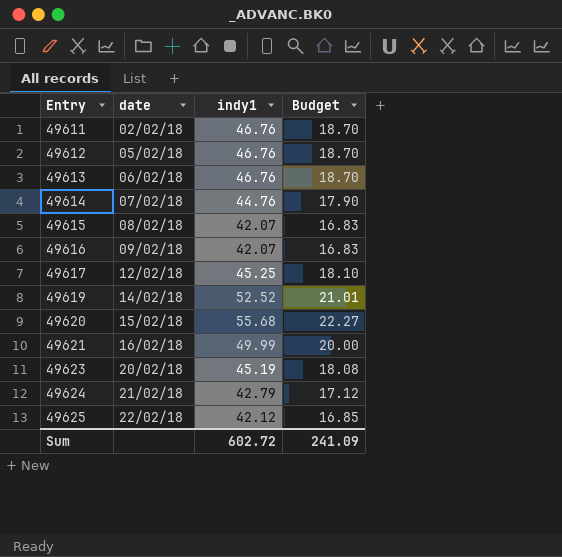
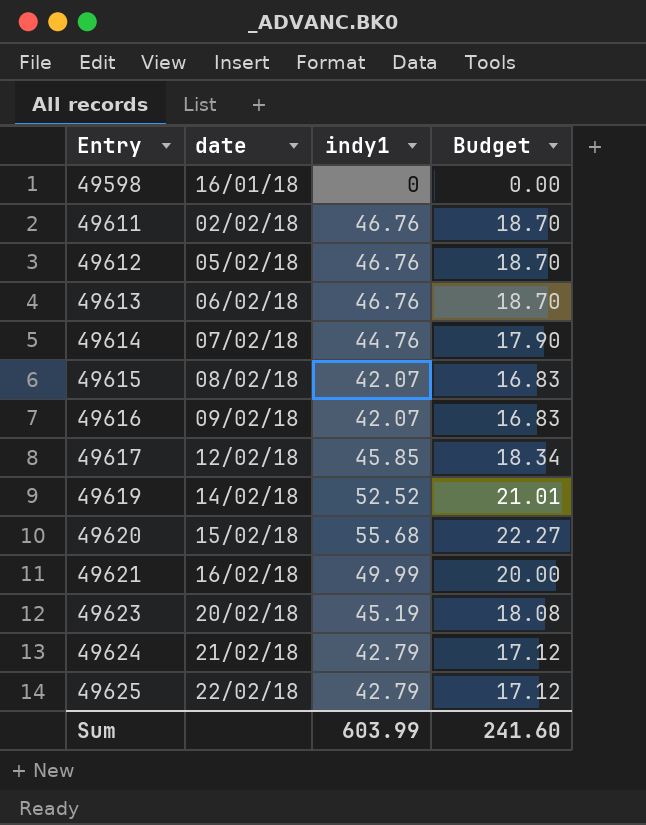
row 49598: none -> 16/01/18 | 0 | 0.00
49617 | indy1: 45.25 -> 45.85
49617 | Budget: 18.10 -> 18.34
49625 | indy1: 42.12 -> 42.79
49625 | Budget: 16.85 -> 17.12
Sum | indy1: 602.72 -> 603.99
Sum | Budget: 241.09 -> 241.60

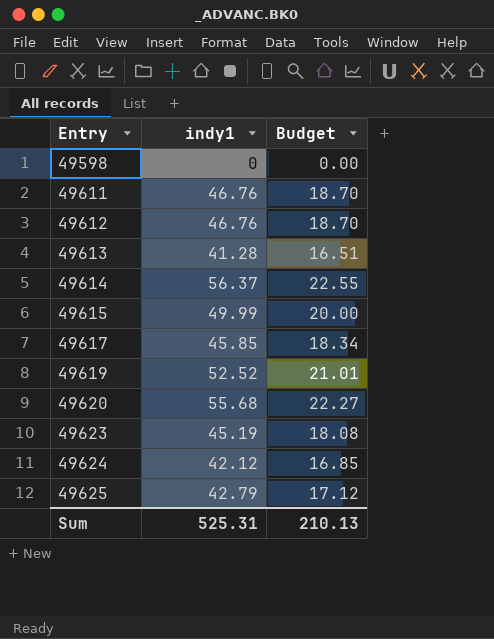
column date | position: 2 -> none
row 49616: 09/02/18 | 42.07 | 16.83 -> none
row 49621: 16/02/18 | 49.99 | 20.00 -> none
49613 | indy1: 46.76 -> 41.28
49613 | Budget: 18.70 -> 16.51
49614 | indy1: 44.76 -> 56.37
49614 | Budget: 17.90 -> 22.55
49615 | indy1: 42.07 -> 49.99
49615 | Budget: 16.83 -> 20.00
49624 | indy1: 42.79 -> 42.12
49624 | Budget: 17.12 -> 16.85
Sum | indy1: 603.99 -> 525.31
Sum | Budget: 241.60 -> 210.13

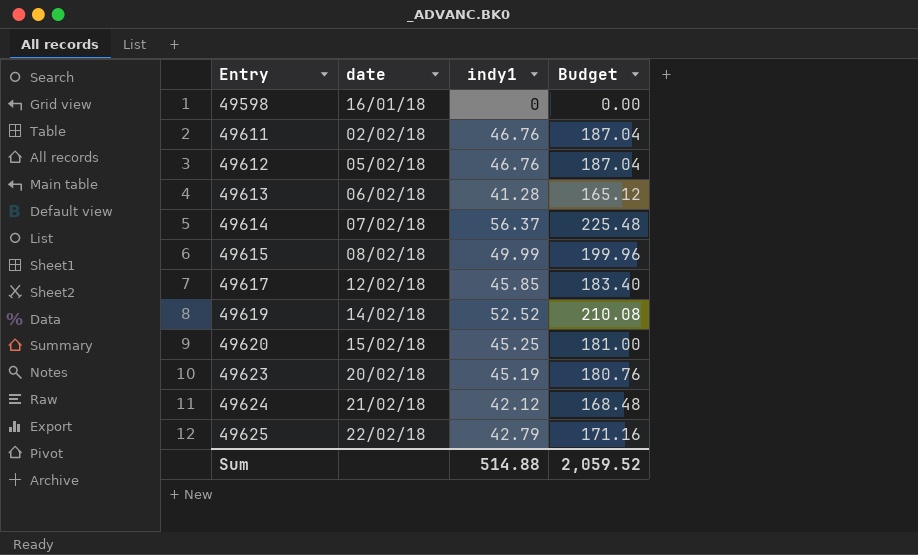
column date | position: none -> 2
column Budget | formula: [indy1] * 0.4 -> [indy1] * 4
49620 | indy1: 55.68 -> 45.25
Sum | indy1: 525.31 -> 514.88
Sum | Budget: 210.13 -> 2,059.52

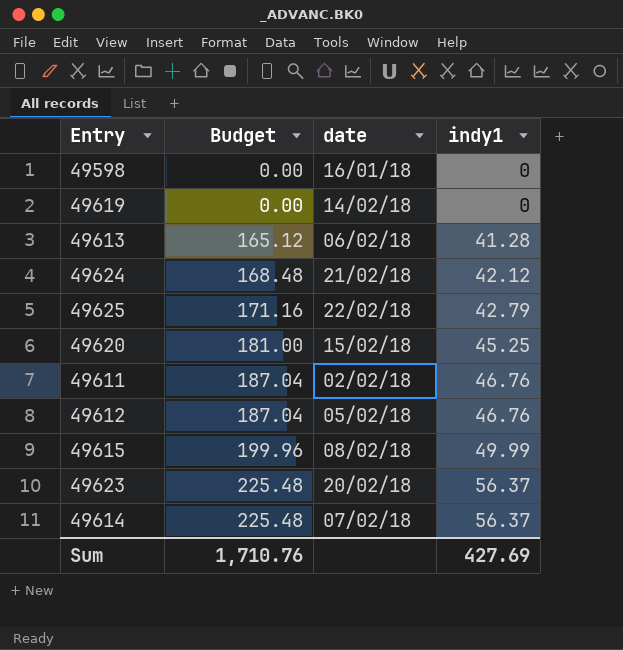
row order: Entry ascending -> Budget ascending
column Budget | position: 4 -> 2
row 49617: 12/02/18 | 45.85 | 183.40 -> none
49619 | Budget: 210.08 -> 0.00
49619 | indy1: 52.52 -> 0
49623 | Budget: 180.76 -> 225.48
49623 | indy1: 45.19 -> 56.37
Sum | Budget: 2,059.52 -> 1,710.76
Sum | indy1: 514.88 -> 427.69

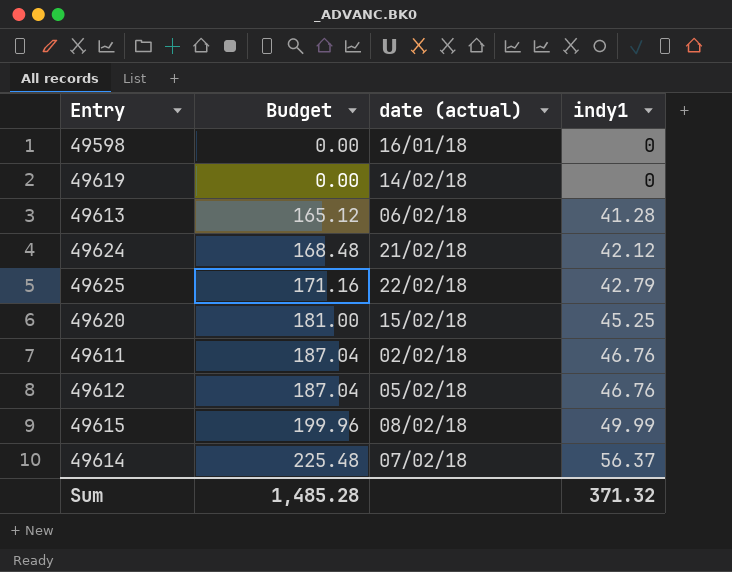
column name: date -> date (actual)
row 49623: 225.48 | 20/02/18 | 56.37 -> none
Sum | Budget: 1,710.76 -> 1,485.28
Sum | indy1: 427.69 -> 371.32

